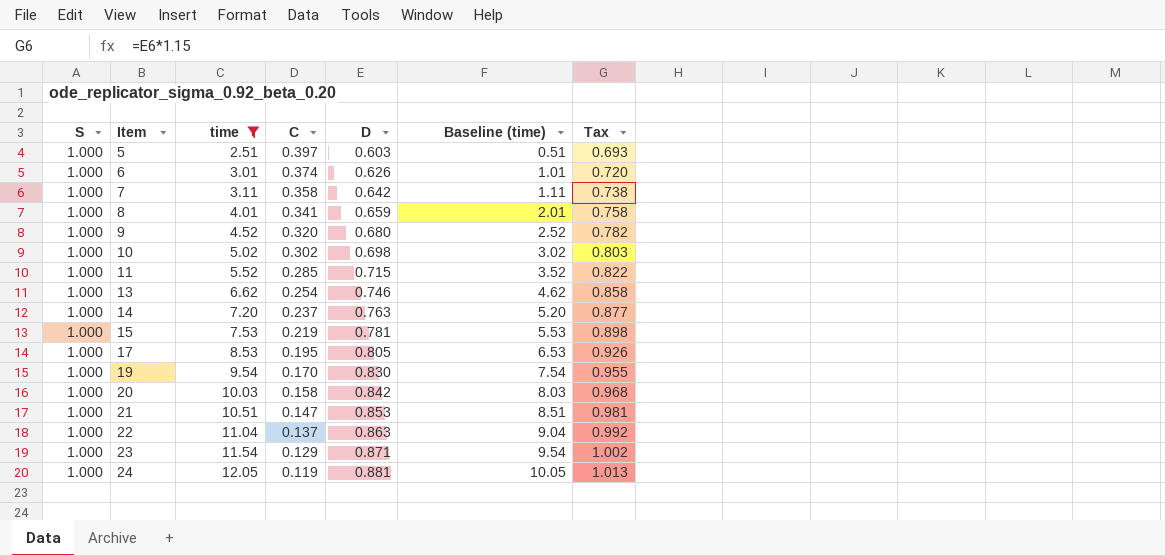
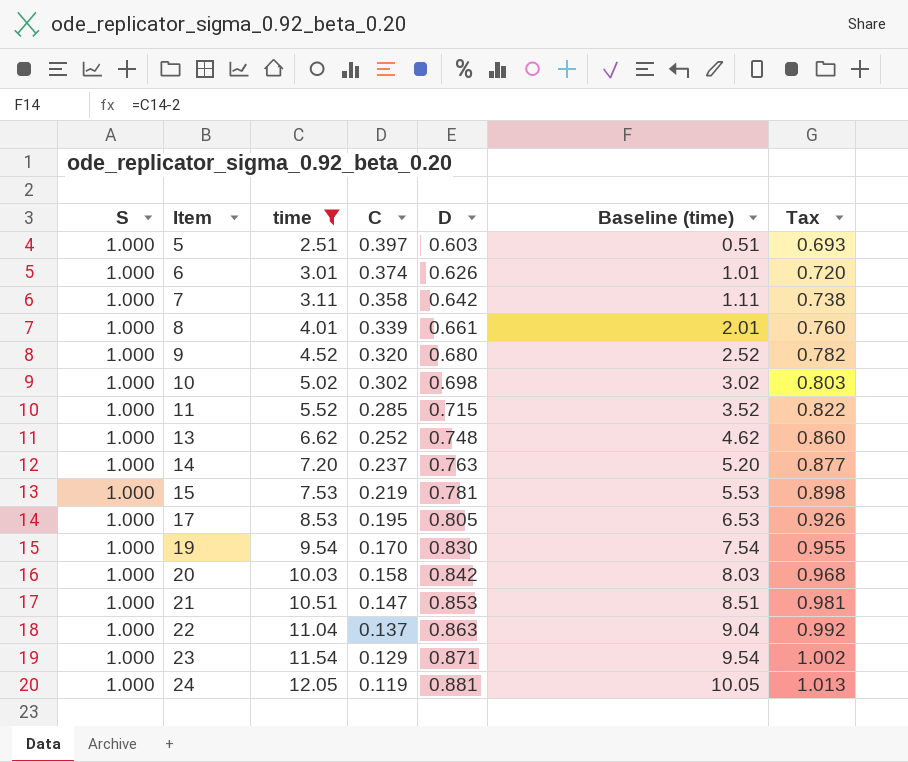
8 | C: 0.341 -> 0.339
8 | D: 0.659 -> 0.661
8 | Tax: 0.758 -> 0.760
13 | C: 0.254 -> 0.252
13 | D: 0.746 -> 0.748
13 | Tax: 0.858 -> 0.860

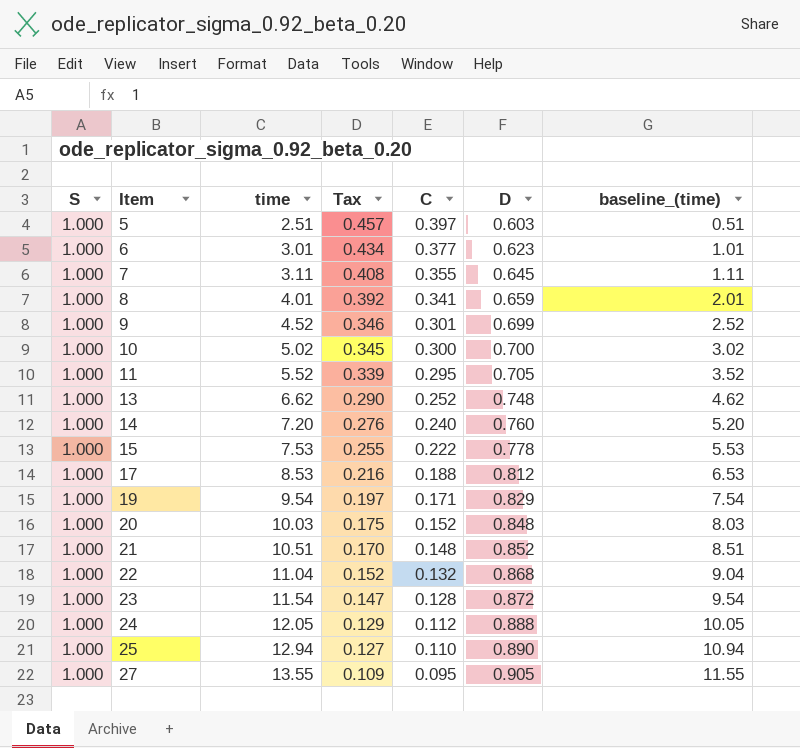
filter: time <= 12.05 -> none
column Tax | formula: [D] * 1.15 -> [C] * 1.15
column Tax | position: 7 -> 4
column name: Baseline (time) -> baseline_(time)
6 | C: 0.374 -> 0.377
6 | D: 0.626 -> 0.623
7 | C: 0.358 -> 0.355
7 | D: 0.642 -> 0.645
8 | C: 0.339 -> 0.341
8 | D: 0.661 -> 0.659
9 | C: 0.320 -> 0.301
9 | D: 0.680 -> 0.699
10 | C: 0.302 -> 0.300
10 | D: 0.698 -> 0.700
11 | C: 0.285 -> 0.295
11 | D: 0.715 -> 0.705
14 | C: 0.237 -> 0.240
14 | D: 0.763 -> 0.760
15 | C: 0.219 -> 0.222
15 | D: 0.781 -> 0.778
17 | C: 0.195 -> 0.188
17 | D: 0.805 -> 0.812
19 | C: 0.170 -> 0.171
19 | D: 0.830 -> 0.829
20 | C: 0.158 -> 0.152
20 | D: 0.842 -> 0.848
21 | C: 0.147 -> 0.148
21 | D: 0.853 -> 0.852
22 | C: 0.137 -> 0.132
22 | D: 0.863 -> 0.868
23 | C: 0.129 -> 0.128
23 | D: 0.871 -> 0.872
24 | C: 0.119 -> 0.112
24 | D: 0.881 -> 0.888

